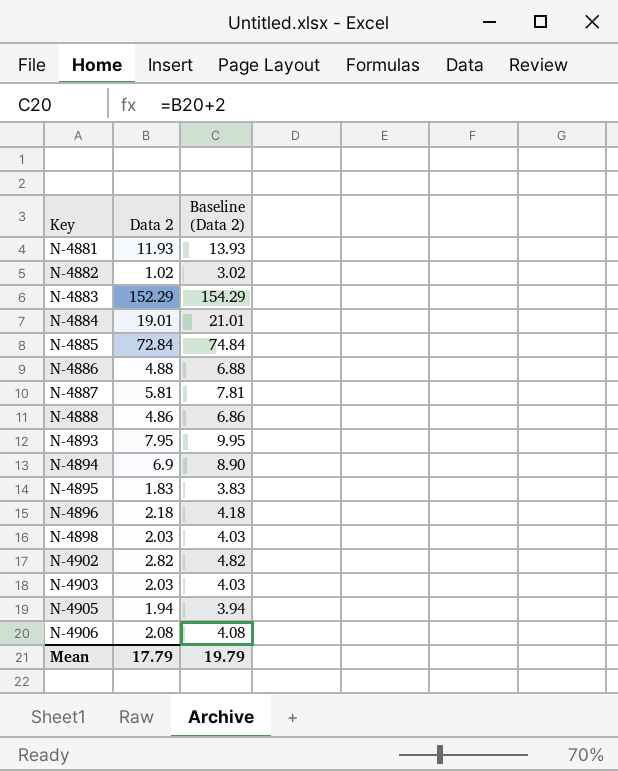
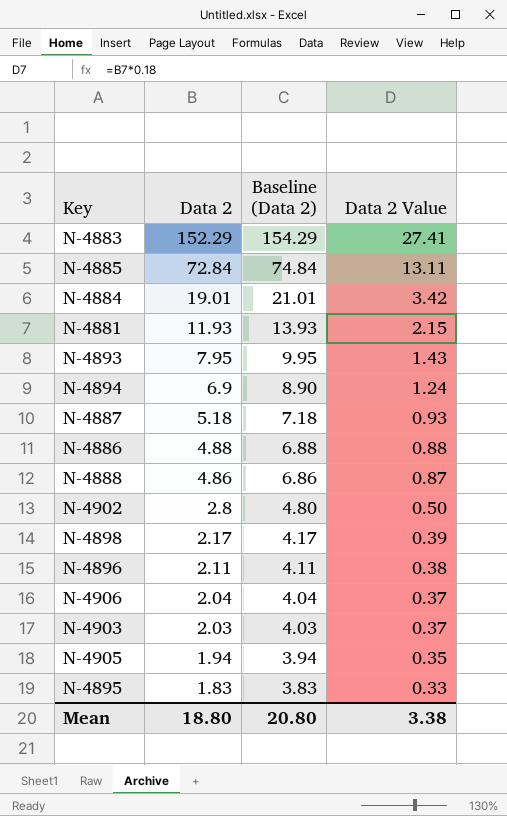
row order: Key ascending -> Data 2 descending
column Data 2 Value | formula: none -> [Data 2] * 0.18
row N-4882: 1.02 | 3.02 -> none
N-4887 | Data 2: 5.81 -> 5.18
N-4887 | Baseline (Data 2): 7.81 -> 7.18
N-4902 | Data 2: 2.82 -> 2.8
N-4902 | Baseline (Data 2): 4.82 -> 4.80
N-4898 | Data 2: 2.03 -> 2.17
N-4898 | Baseline (Data 2): 4.03 -> 4.17
N-4896 | Data 2: 2.18 -> 2.11
N-4896 | Baseline (Data 2): 4.18 -> 4.11
N-4906 | Data 2: 2.08 -> 2.04
N-4906 | Baseline (Data 2): 4.08 -> 4.04
Mean | Data 2: 17.79 -> 18.80
Mean | Baseline (Data 2): 19.79 -> 20.80

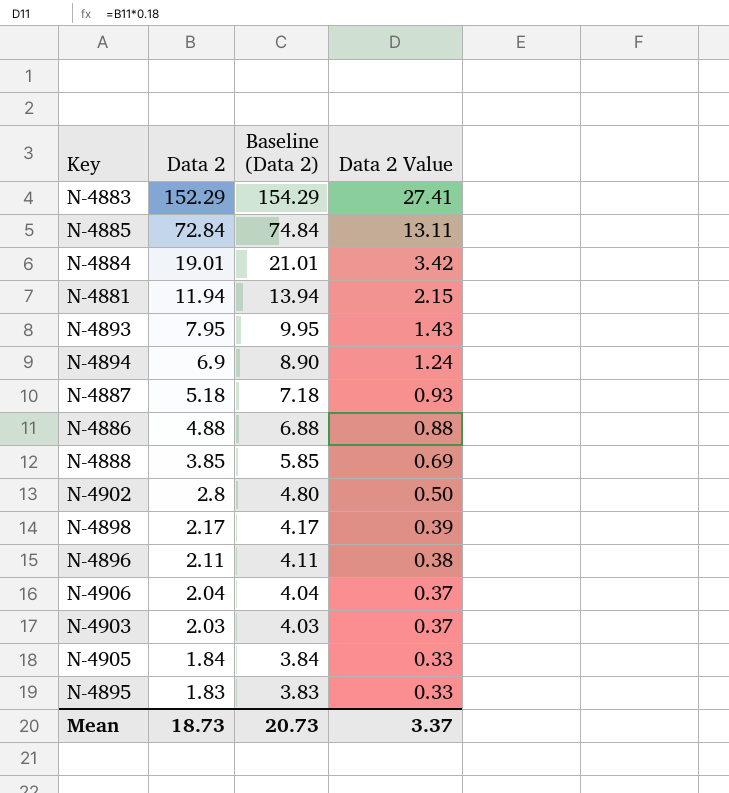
N-4881 | Data 2: 11.93 -> 11.94
N-4881 | Baseline (Data 2): 13.93 -> 13.94
N-4888 | Data 2: 4.86 -> 3.85
N-4888 | Baseline (Data 2): 6.86 -> 5.85
N-4888 | Data 2 Value: 0.87 -> 0.69
N-4905 | Data 2: 1.94 -> 1.84
N-4905 | Baseline (Data 2): 3.94 -> 3.84
N-4905 | Data 2 Value: 0.35 -> 0.33
Mean | Data 2: 18.80 -> 18.73
Mean | Baseline (Data 2): 20.80 -> 20.73
Mean | Data 2 Value: 3.38 -> 3.37

